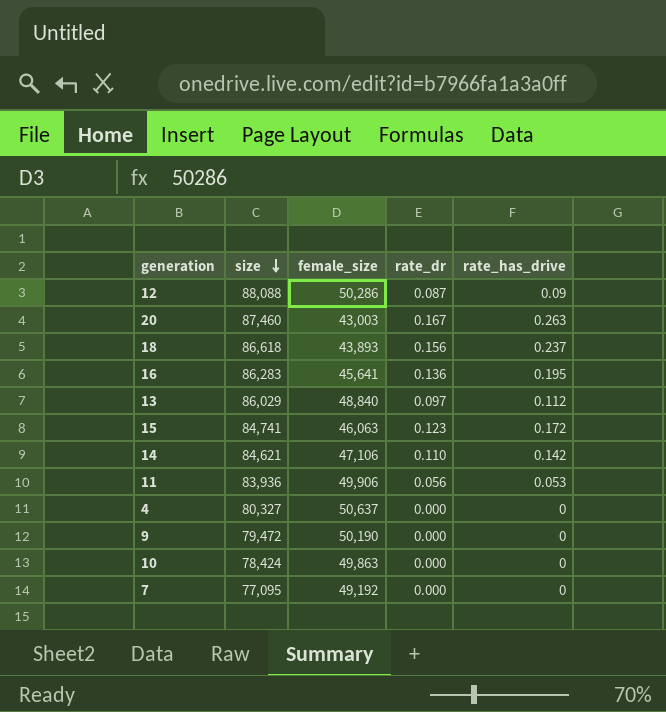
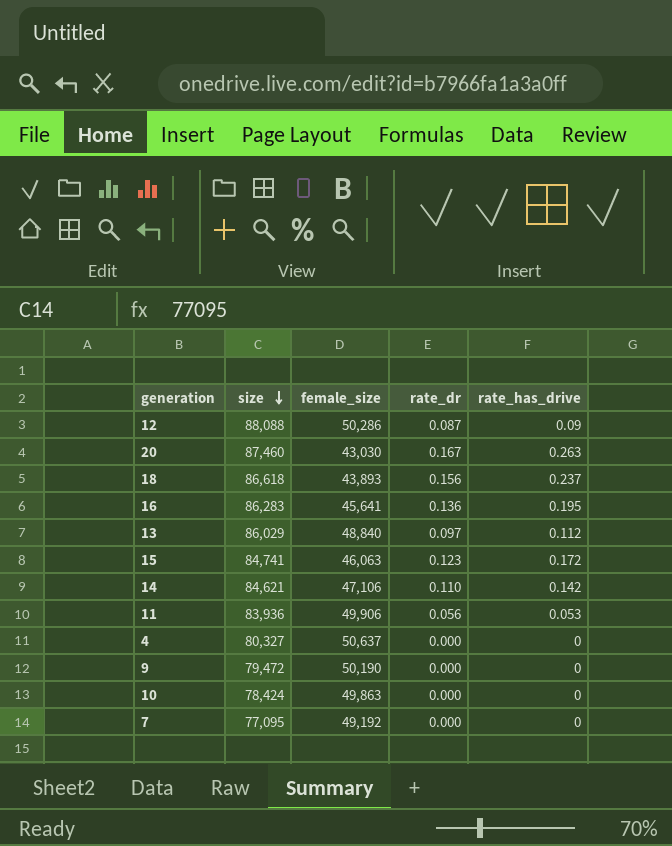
20 | female_size: 43,003 -> 43,030

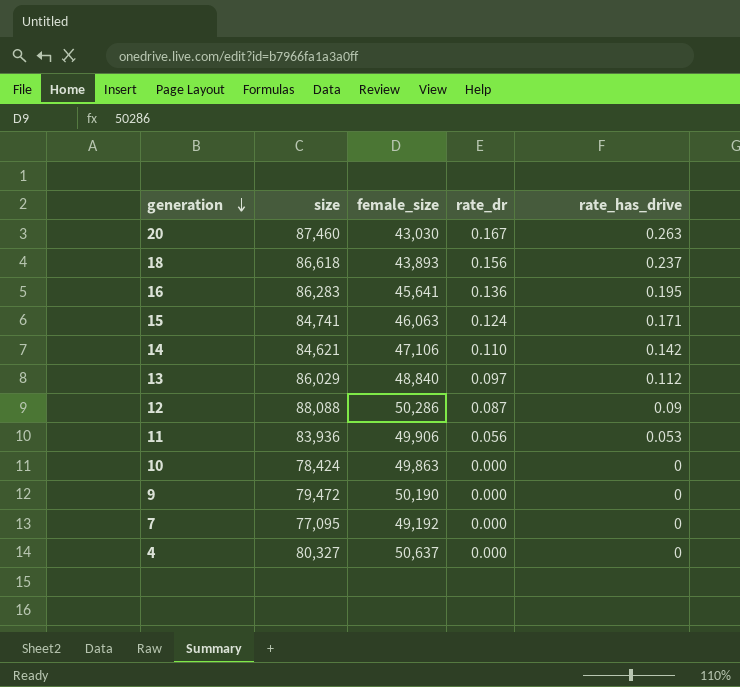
row order: size descending -> generation descending
15 | rate_dr: 0.123 -> 0.124
15 | rate_has_drive: 0.172 -> 0.171

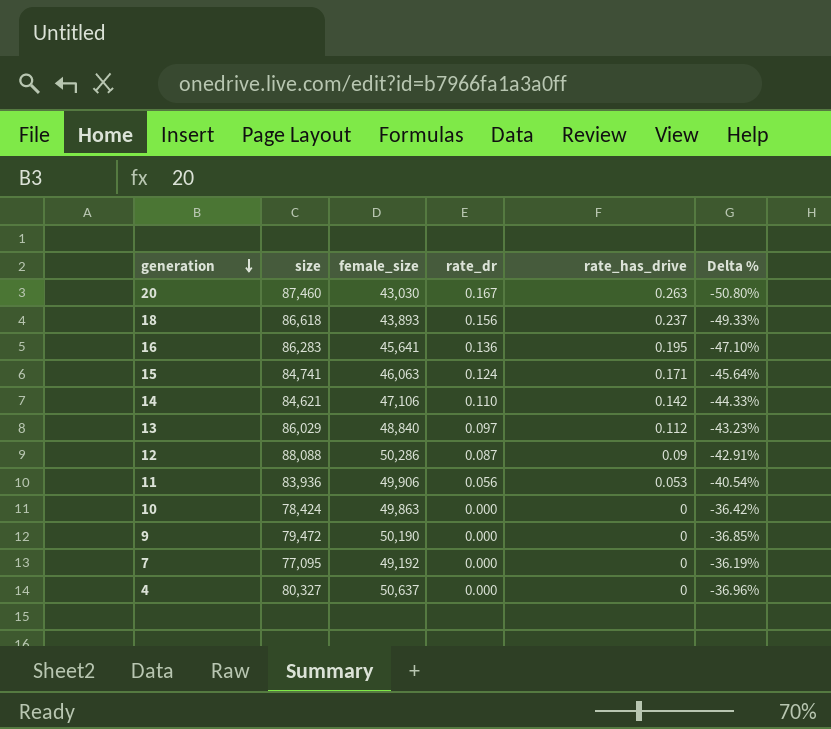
column Delta % | formula: none -> ([female_size] - [size]) / [size]

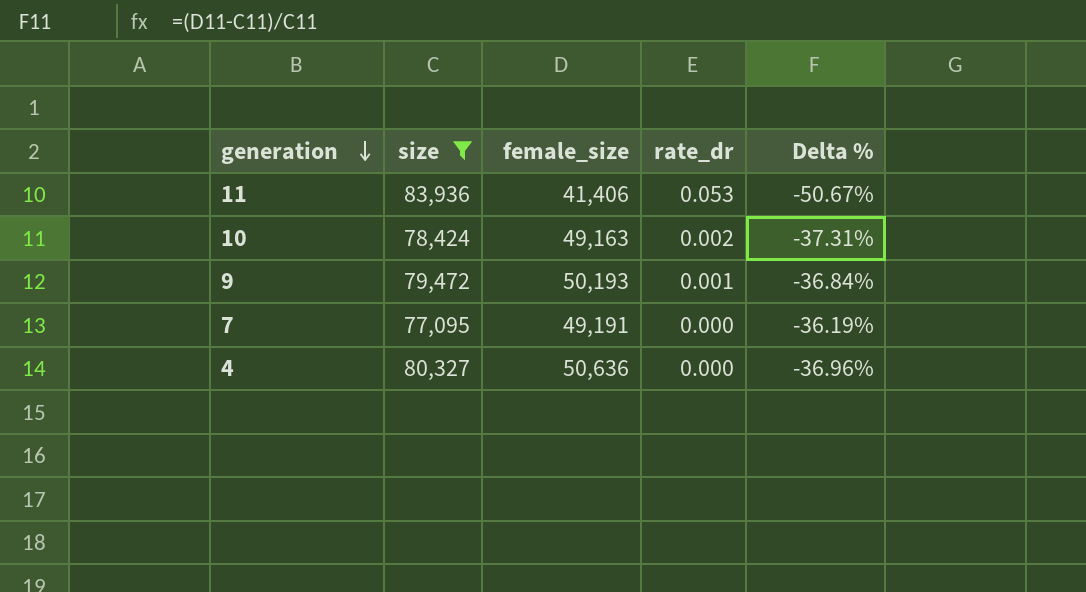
filter: none -> size <= 83,936
column rate_has_drive | position: 5 -> none
11 | female_size: 49,906 -> 41,406
11 | rate_dr: 0.056 -> 0.053
11 | Delta %: -40.54% -> -50.67%
10 | female_size: 49,863 -> 49,163
10 | rate_dr: 0.000 -> 0.002
10 | Delta %: -36.42% -> -37.31%
9 | female_size: 50,190 -> 50,193
9 | rate_dr: 0.000 -> 0.001
9 | Delta %: -36.85% -> -36.84%
7 | female_size: 49,192 -> 49,191
4 | female_size: 50,637 -> 50,636

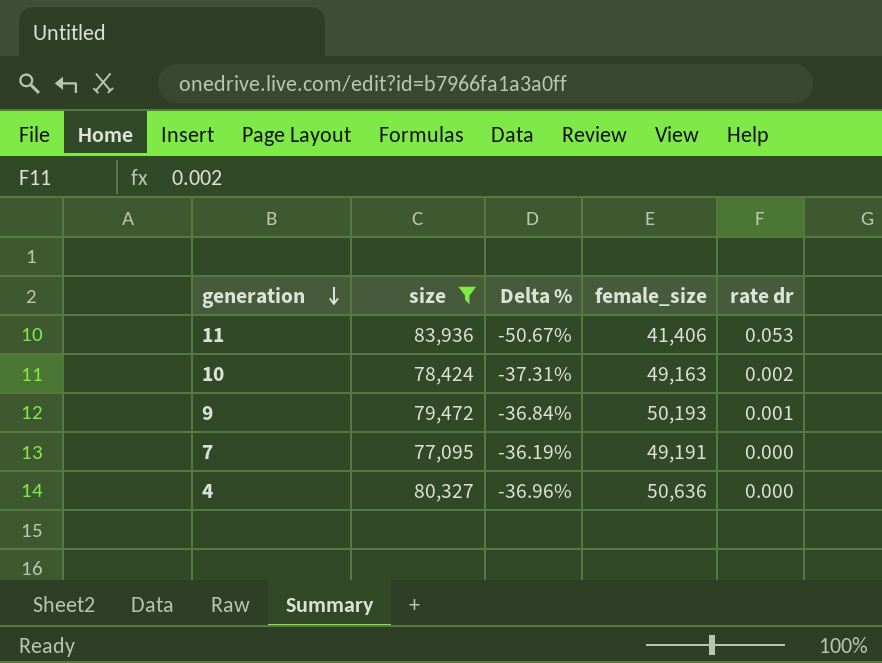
column Delta % | position: 5 -> 3
column name: rate_dr -> rate dr

